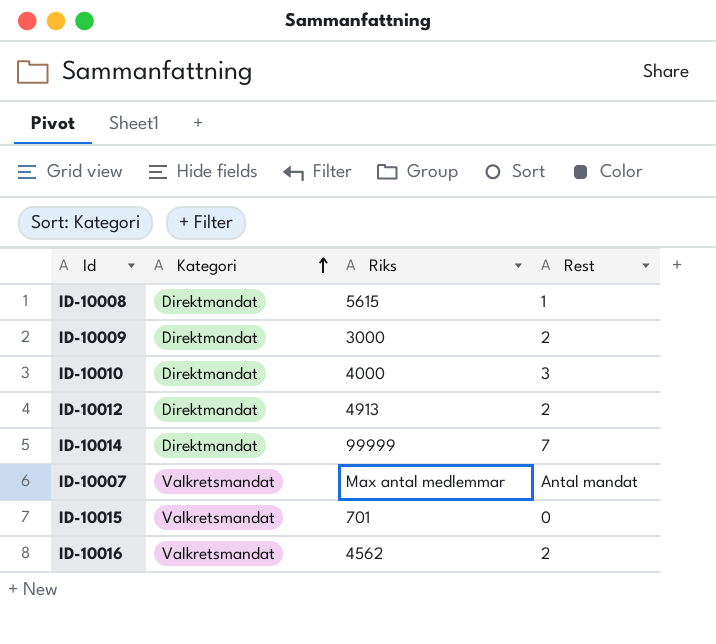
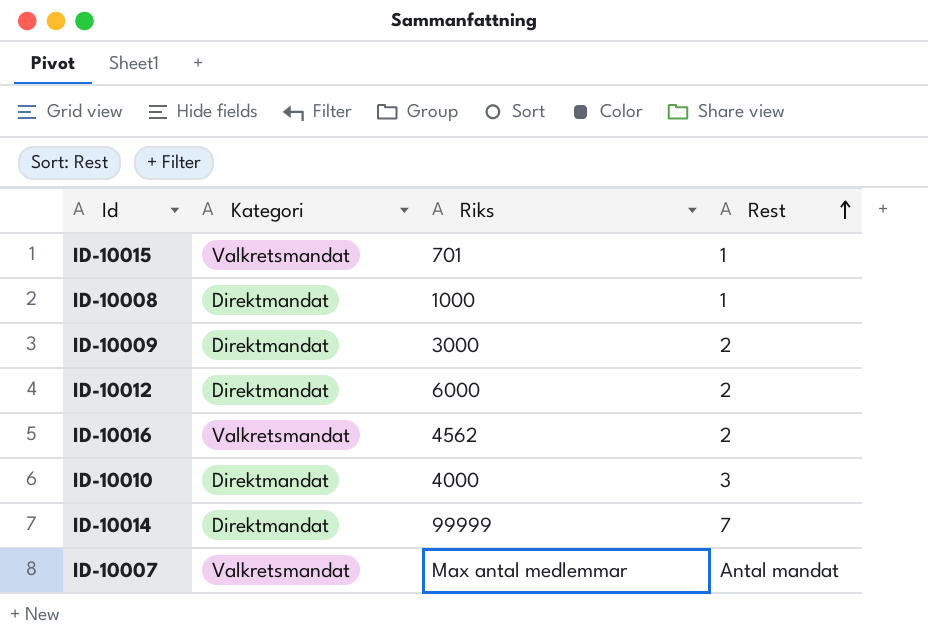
row order: Kategori ascending -> Rest ascending
ID-10015 | Rest: 0 -> 1
ID-10008 | Riks: 5615 -> 1000
ID-10012 | Riks: 4913 -> 6000

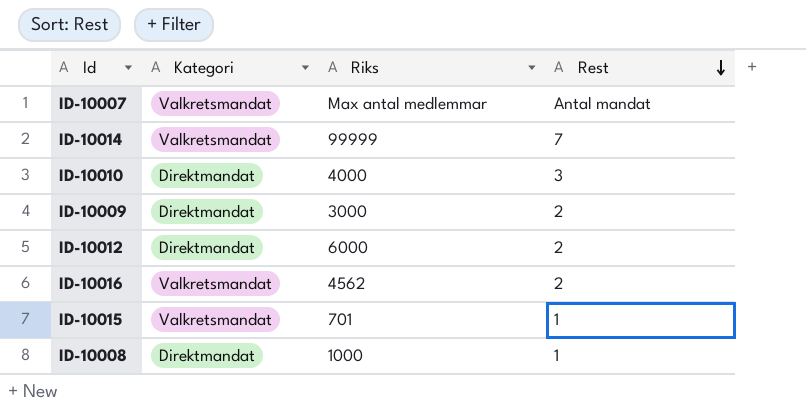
row order: Rest ascending -> Rest descending
ID-10014 | Kategori: Direktmandat -> Valkretsmandat

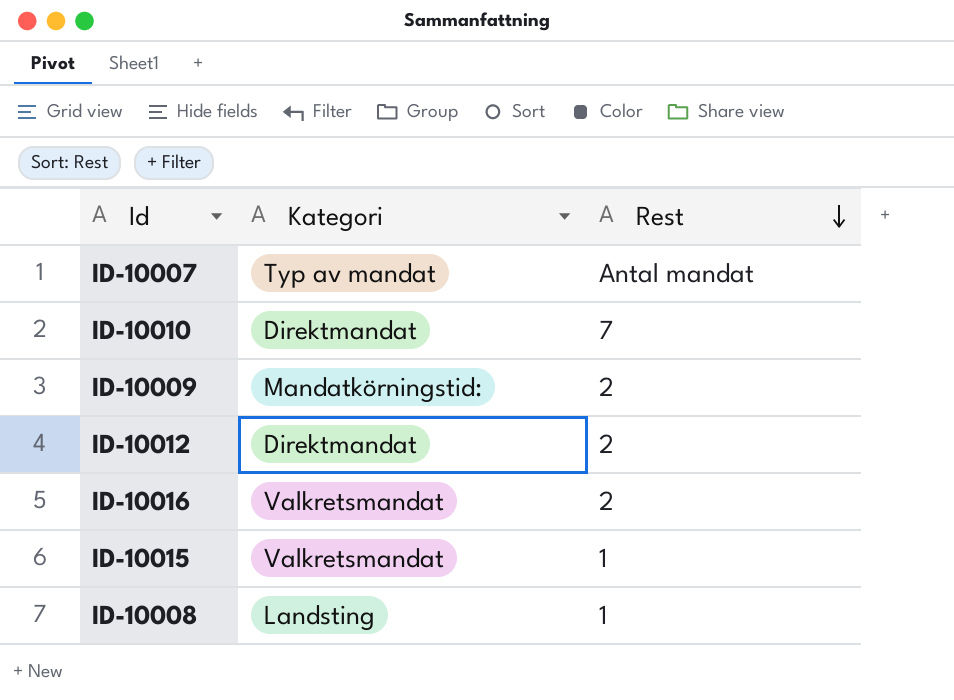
column Riks | position: 3 -> none
row ID-10014: Valkretsmandat | 99999 | 7 -> none
ID-10007 | Kategori: Valkretsmandat -> Typ av mandat
ID-10010 | Rest: 3 -> 7
ID-10009 | Kategori: Direktmandat -> Mandatkörningstid:
ID-10008 | Kategori: Direktmandat -> Landsting

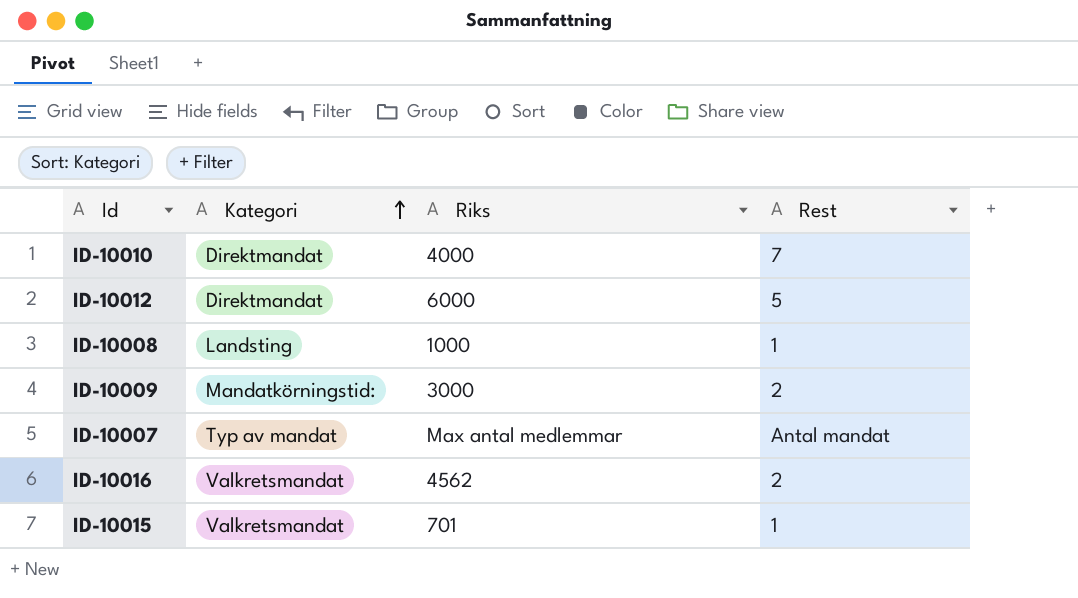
row order: Rest descending -> Kategori ascending
column Riks | position: none -> 3
ID-10012 | Rest: 2 -> 5

